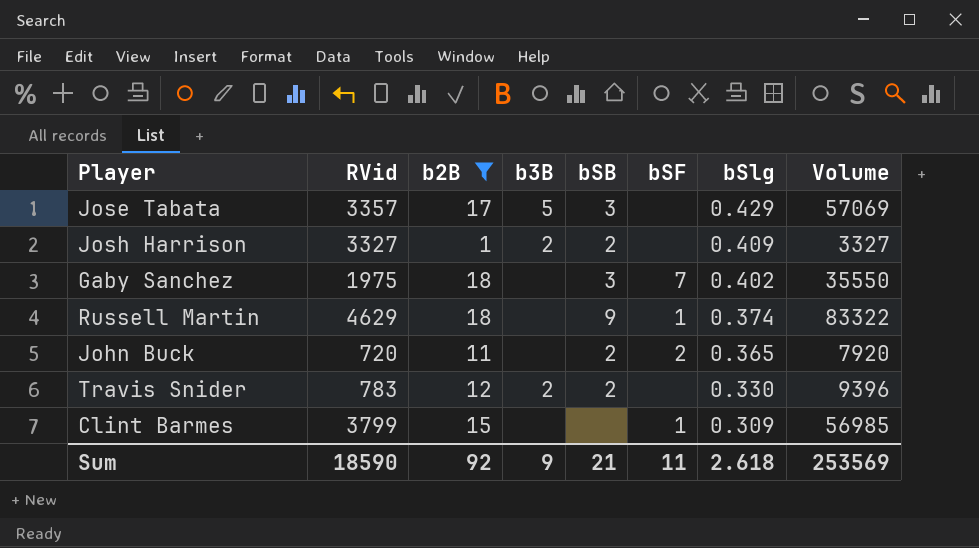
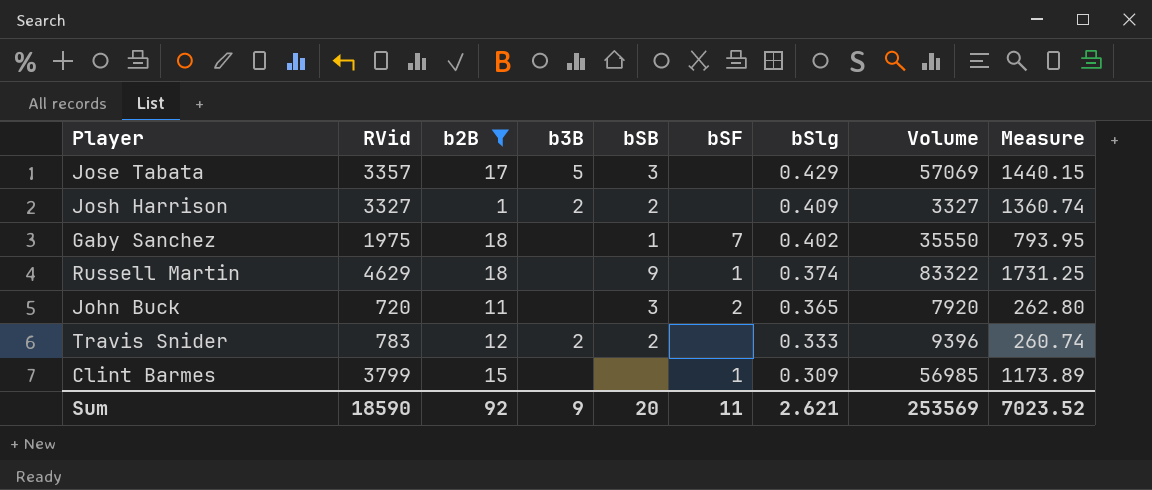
column Measure | formula: none -> [RVid] * [bSlg]
Gaby Sanchez | bSB: 3 -> 1
John Buck | bSB: 2 -> 3
Travis Snider | bSlg: 0.330 -> 0.333
Sum | bSB: 21 -> 20
Sum | bSlg: 2.618 -> 2.621

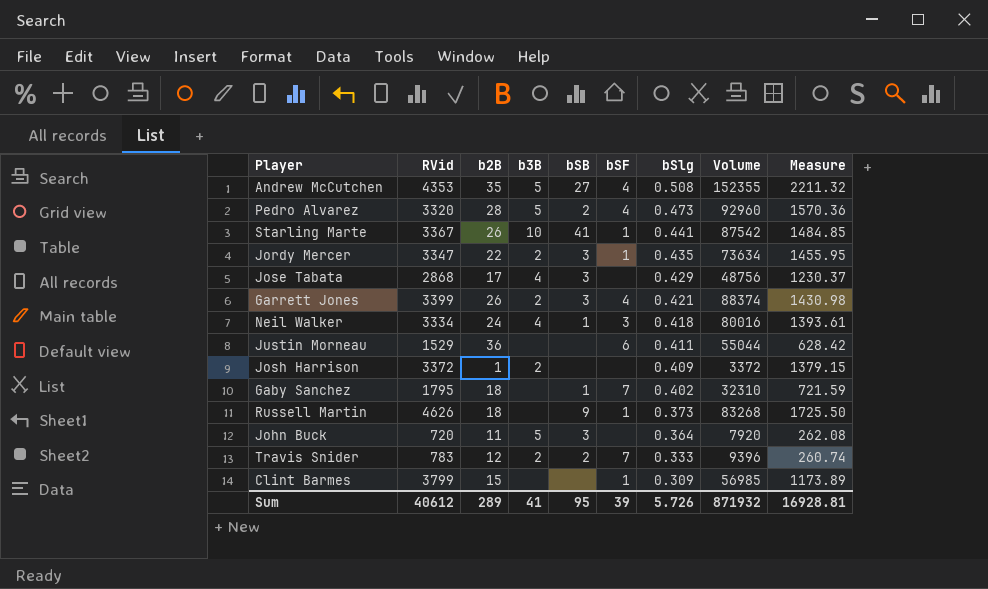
filter: b2B <= 18 -> none
Jose Tabata | RVid: 3357 -> 2868
Jose Tabata | b3B: 5 -> 4
Jose Tabata | Volume: 57069 -> 48756
Jose Tabata | Measure: 1440.15 -> 1230.37
Josh Harrison | RVid: 3327 -> 3372
Josh Harrison | bSB: 2 -> none
Josh Harrison | Volume: 3327 -> 3372
Josh Harrison | Measure: 1360.74 -> 1379.15
Gaby Sanchez | RVid: 1975 -> 1795
Gaby Sanchez | Volume: 35550 -> 32310
Gaby Sanchez | Measure: 793.95 -> 721.59
Russell Martin | RVid: 4629 -> 4626
Russell Martin | bSlg: 0.374 -> 0.373
Russell Martin | Volume: 83322 -> 83268
Russell Martin | Measure: 1731.25 -> 1725.50
John Buck | b3B: none -> 5
John Buck | bSF: 2 -> none
John Buck | bSlg: 0.365 -> 0.364
John Buck | Measure: 262.80 -> 262.08
Travis Snider | bSF: none -> 7
Sum | RVid: 18590 -> 40612
Sum | b2B: 92 -> 289
Sum | b3B: 9 -> 41
Sum | bSB: 20 -> 95
Sum | bSF: 11 -> 39
Sum | bSlg: 2.621 -> 5.726
Sum | Volume: 253569 -> 871932
Sum | Measure: 7023.52 -> 16928.81

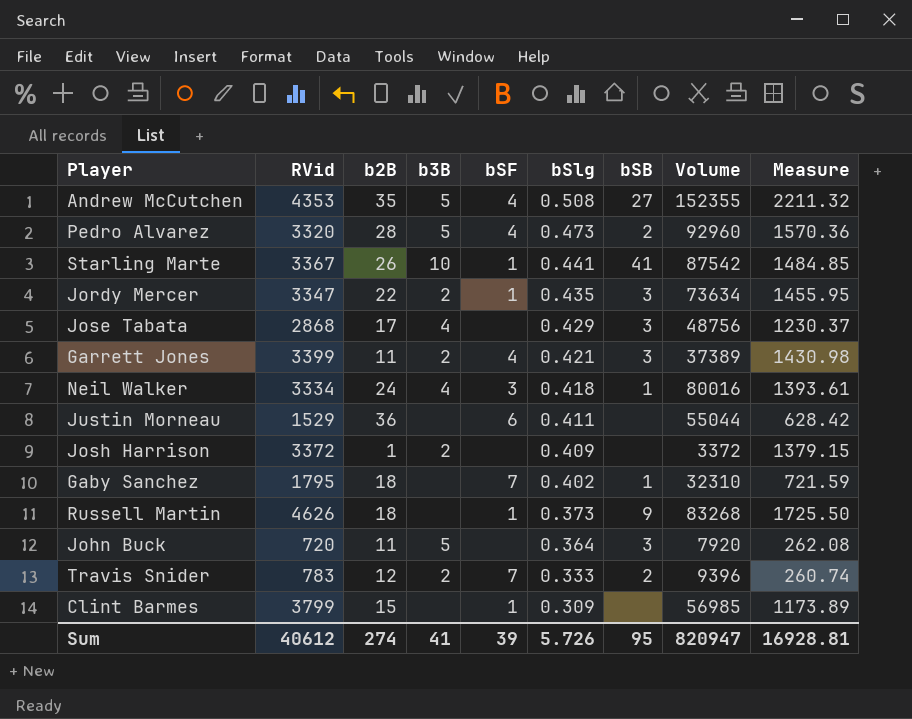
column bSB | position: 5 -> 7
Garrett Jones | b2B: 26 -> 11
Garrett Jones | Volume: 88374 -> 37389
Sum | b2B: 289 -> 274
Sum | Volume: 871932 -> 820947

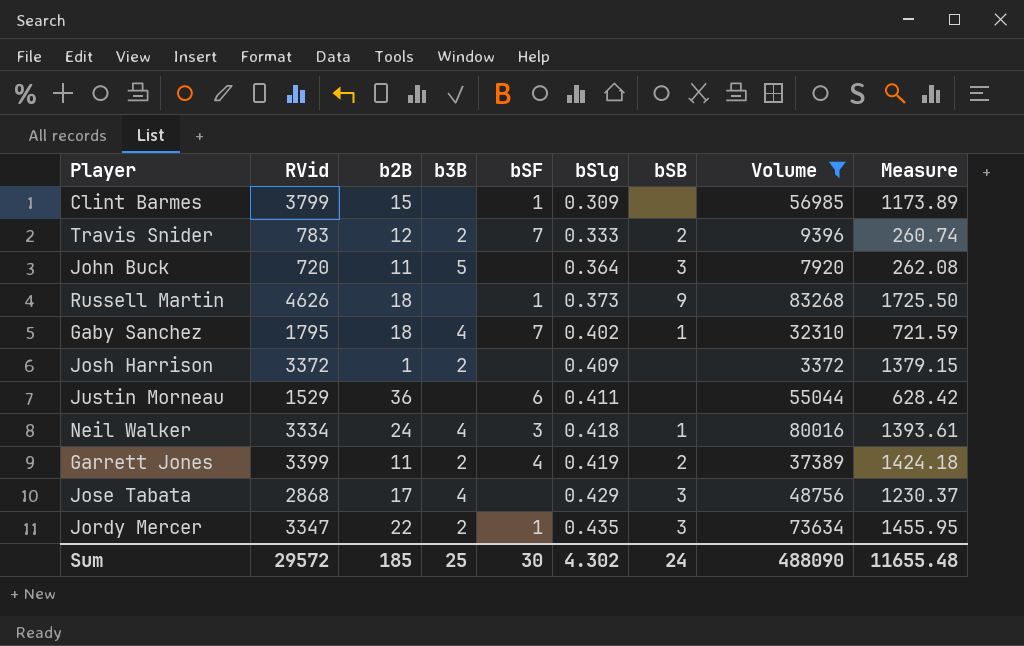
filter: none -> Volume <= 83268
row order: bSlg descending -> bSlg ascending
Gaby Sanchez | b3B: none -> 4
Garrett Jones | bSlg: 0.421 -> 0.419
Garrett Jones | bSB: 3 -> 2
Garrett Jones | Measure: 1430.98 -> 1424.18
Sum | RVid: 40612 -> 29572
Sum | b2B: 274 -> 185
Sum | b3B: 41 -> 25
Sum | bSF: 39 -> 30
Sum | bSlg: 5.726 -> 4.302
Sum | bSB: 95 -> 24
Sum | Volume: 820947 -> 488090
Sum | Measure: 16928.81 -> 11655.48

